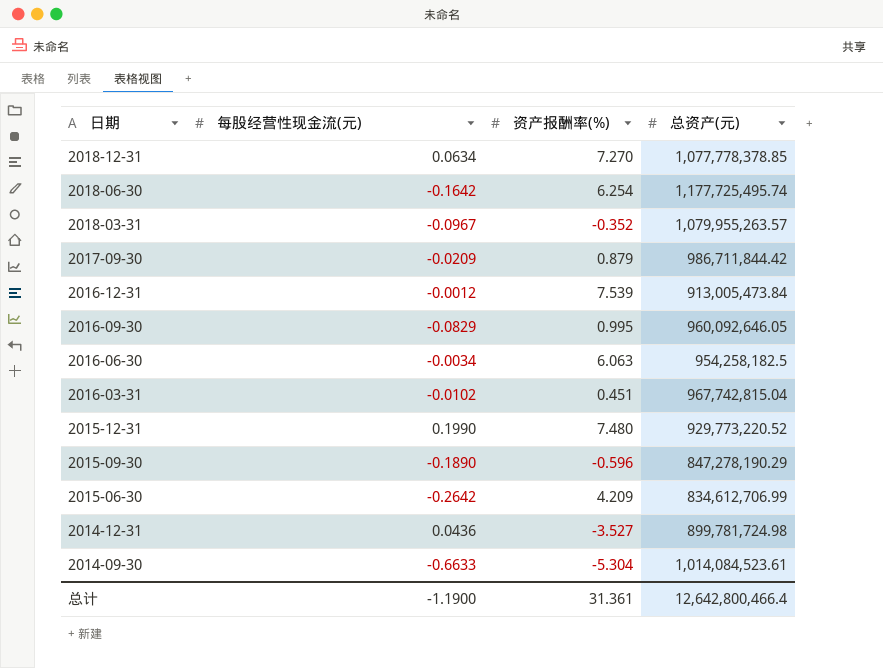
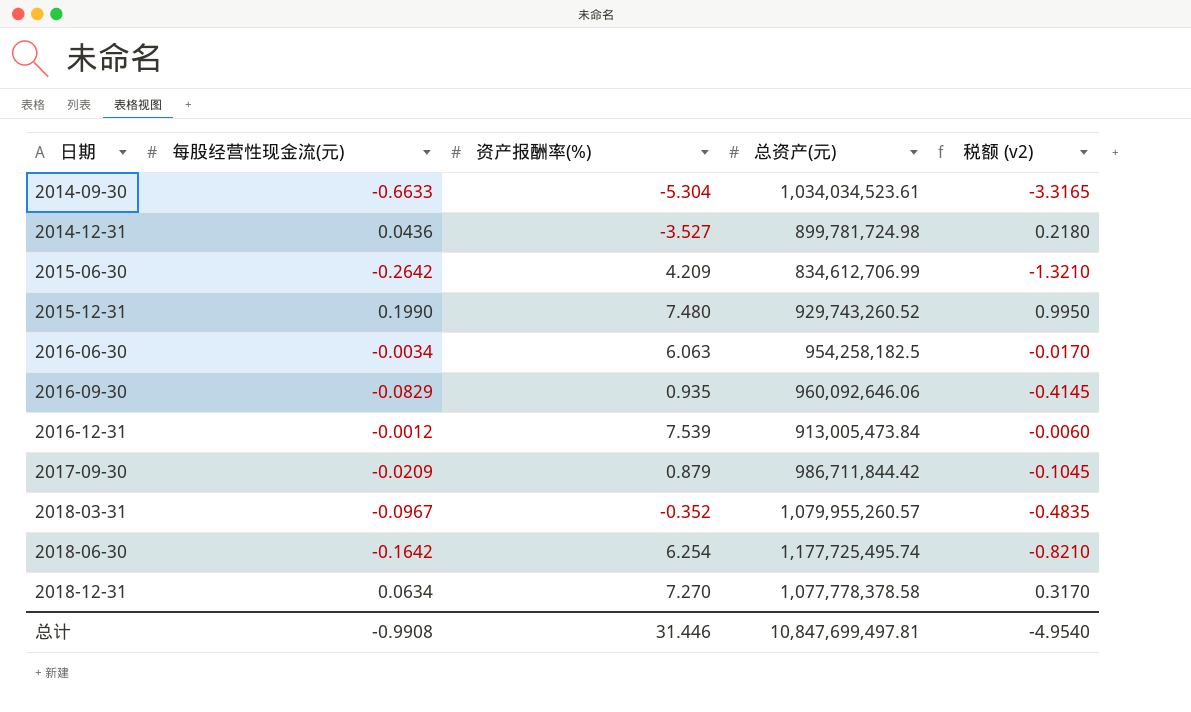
row order: 日期 descending -> 日期 ascending
column 税额 (v2) | formula: none -> [每股经营性现金流(元)] * 5
row 2016-03-31: -0.0102 | 0.451 | 967,742,815.04 -> none
row 2015-09-30: -0.1890 | -0.596 | 847,278,190.29 -> none
2014-09-30 | 总资产(元): 1,014,084,523.61 -> 1,034,034,523.61
2015-12-31 | 总资产(元): 929,773,220.52 -> 929,743,260.52
2016-09-30 | 资产报酬率(%): 0.995 -> 0.935
2016-09-30 | 总资产(元): 960,092,646.05 -> 960,092,646.06
2018-03-31 | 总资产(元): 1,079,955,263.57 -> 1,079,955,260.57
2018-12-31 | 总资产(元): 1,077,778,378.85 -> 1,077,778,378.58
总计 | 每股经营性现金流(元): -1.1900 -> -0.9908
总计 | 资产报酬率(%): 31.361 -> 31.446
总计 | 总资产(元): 12,642,800,466.4 -> 10,847,699,497.81

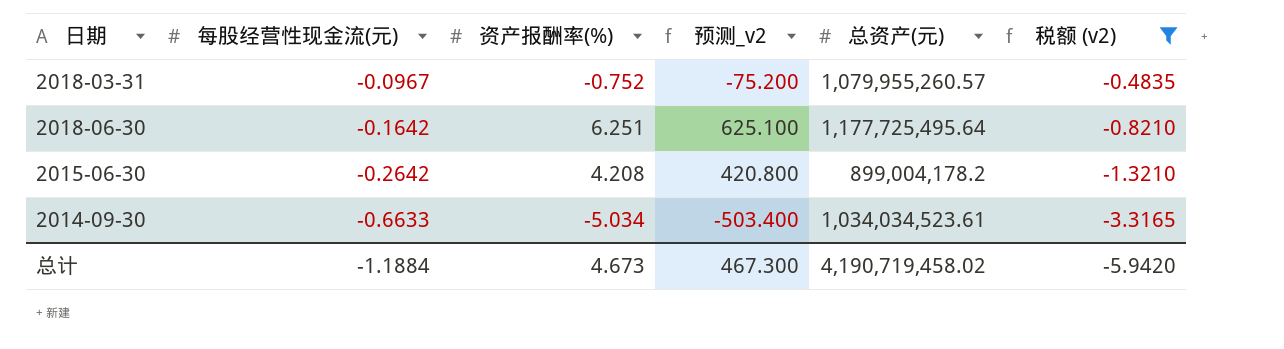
filter: none -> 税额 (v2) <= -0.4835
row order: 日期 ascending -> 每股经营性现金流(元) descending
column 预测_v2 | formula: none -> [资产报酬率(%)] * 100
2018-03-31 | 资产报酬率(%): -0.352 -> -0.752
2018-06-30 | 资产报酬率(%): 6.254 -> 6.251
2018-06-30 | 总资产(元): 1,177,725,495.74 -> 1,177,725,495.64
2015-06-30 | 资产报酬率(%): 4.209 -> 4.208
2015-06-30 | 总资产(元): 834,612,706.99 -> 899,004,178.2
2014-09-30 | 资产报酬率(%): -5.304 -> -5.034
总计 | 每股经营性现金流(元): -0.9908 -> -1.1884
总计 | 资产报酬率(%): 31.446 -> 4.673
总计 | 总资产(元): 10,847,699,497.81 -> 4,190,719,458.02
总计 | 税额 (v2): -4.9540 -> -5.9420

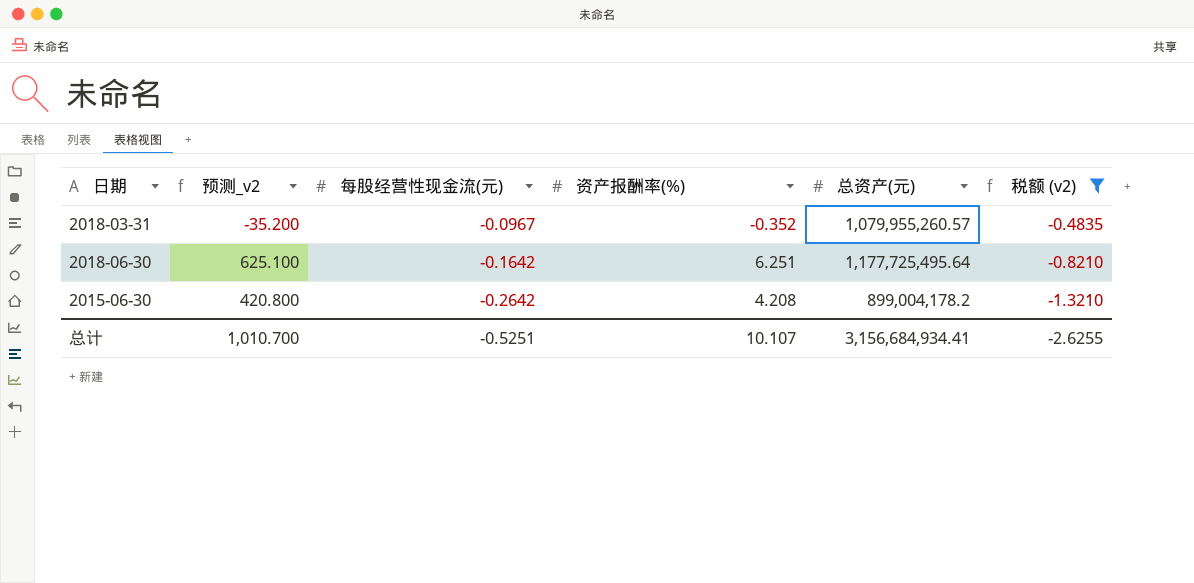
column 预测_v2 | position: 4 -> 2
row 2014-09-30: -0.6633 | -5.034 | -503.400 | 1,034,034,523.61 | -3.3165 -> none
2018-03-31 | 预测_v2: -75.200 -> -35.200
2018-03-31 | 资产报酬率(%): -0.752 -> -0.352
总计 | 预测_v2: 467.300 -> 1,010.700
总计 | 每股经营性现金流(元): -1.1884 -> -0.5251
总计 | 资产报酬率(%): 4.673 -> 10.107
总计 | 总资产(元): 4,190,719,458.02 -> 3,156,684,934.41
总计 | 税额 (v2): -5.9420 -> -2.6255

